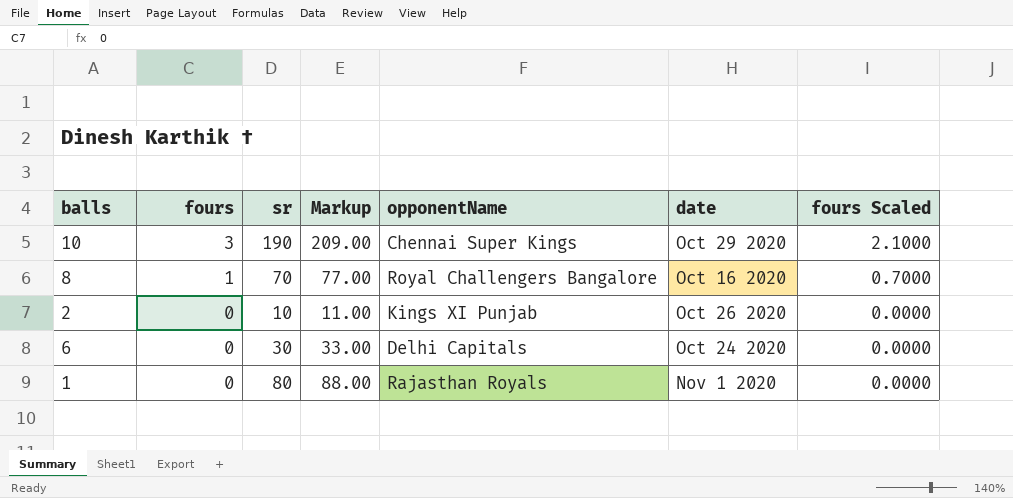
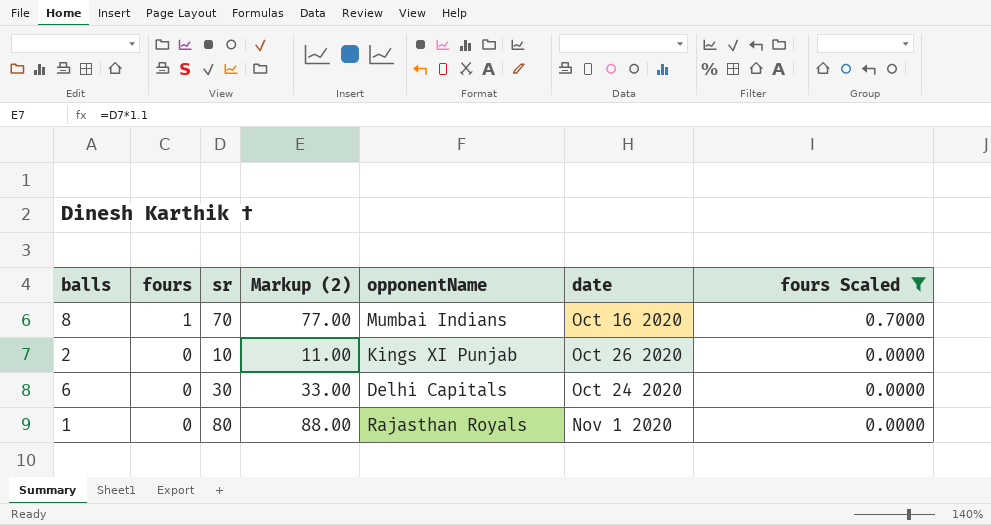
filter: none -> fours Scaled != 2.1000
column name: Markup -> Markup (2)
8 | opponentName: Royal Challengers Bangalore -> Mumbai Indians

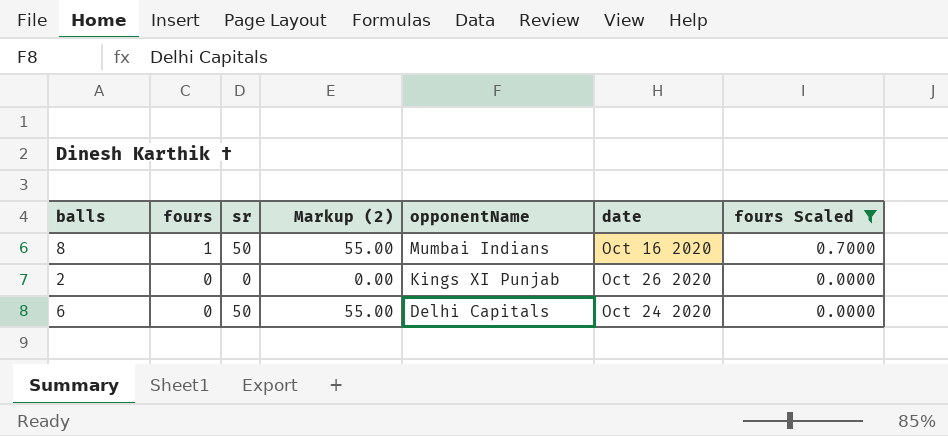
row 1: 0 | 80 | 88.00 | Rajasthan Royals | Nov 1 2020 | 0.0000 -> none
8 | sr: 70 -> 50
8 | Markup (2): 77.00 -> 55.00
2 | sr: 10 -> 0
2 | Markup (2): 11.00 -> 0.00
6 | sr: 30 -> 50
6 | Markup (2): 33.00 -> 55.00

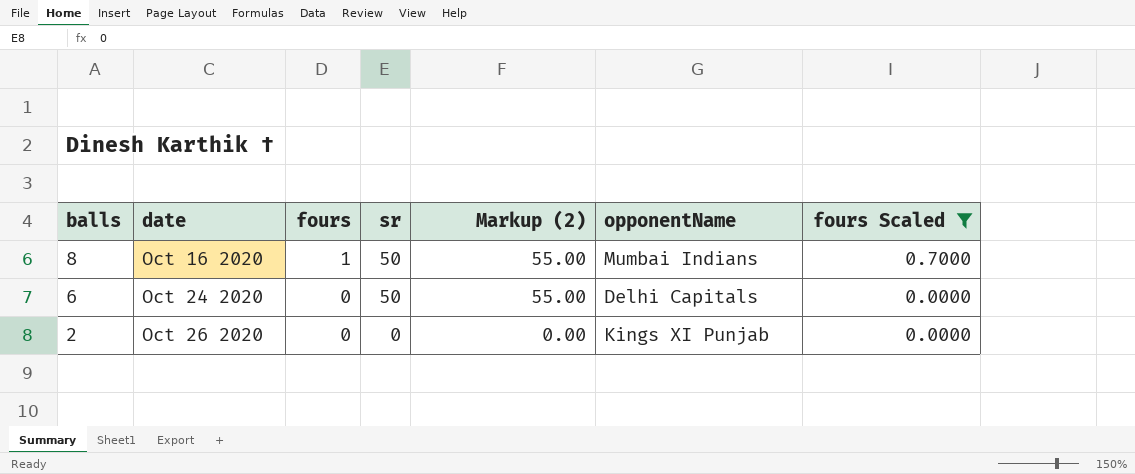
row order: fours descending -> balls descending
column date | position: 6 -> 2

